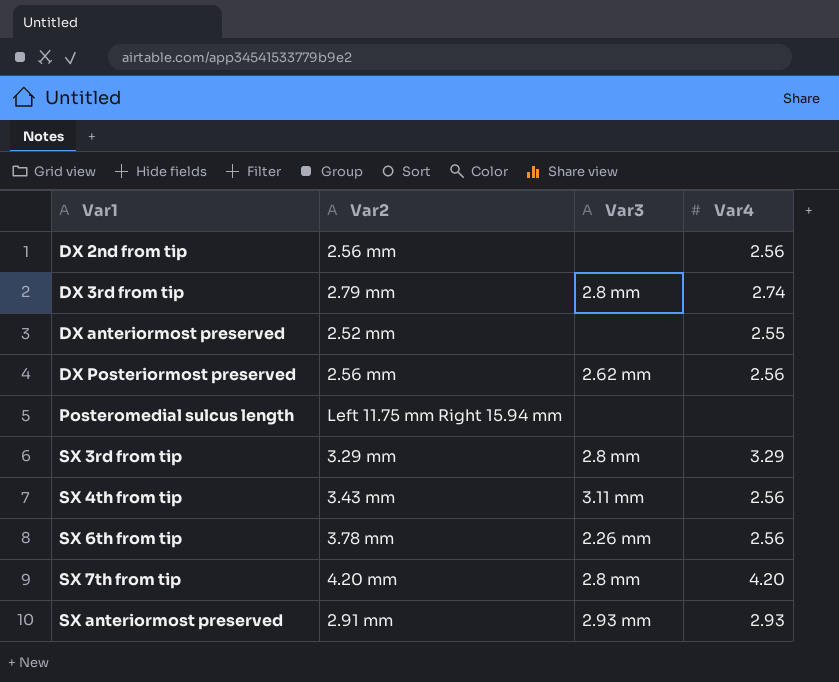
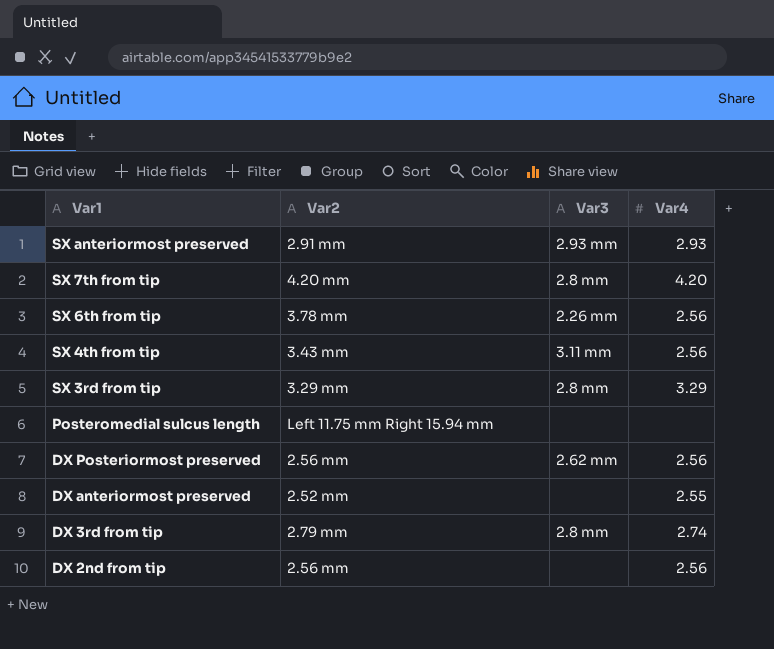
row order: Var1 ascending -> Var1 descending

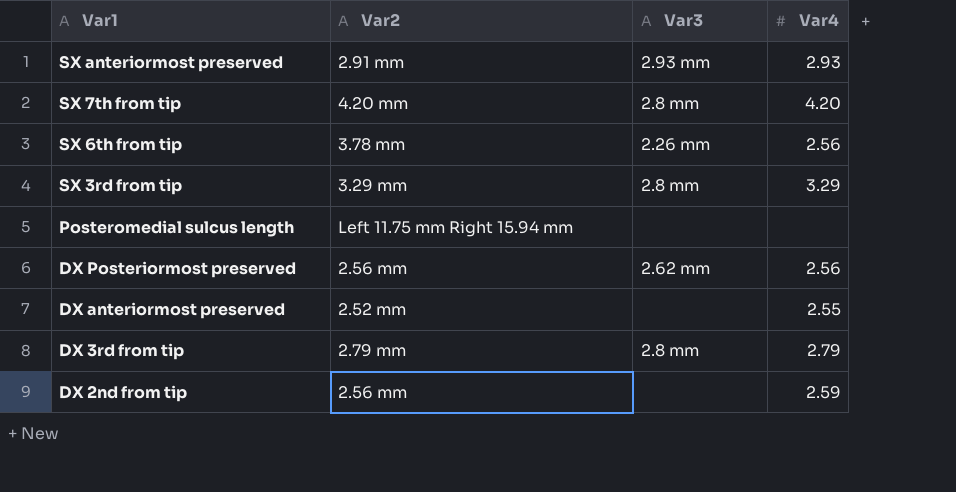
row SX 4th from tip: 3.43 mm | 3.11 mm | 2.56 -> none
DX 3rd from tip | Var4: 2.74 -> 2.79
DX 2nd from tip | Var4: 2.56 -> 2.59

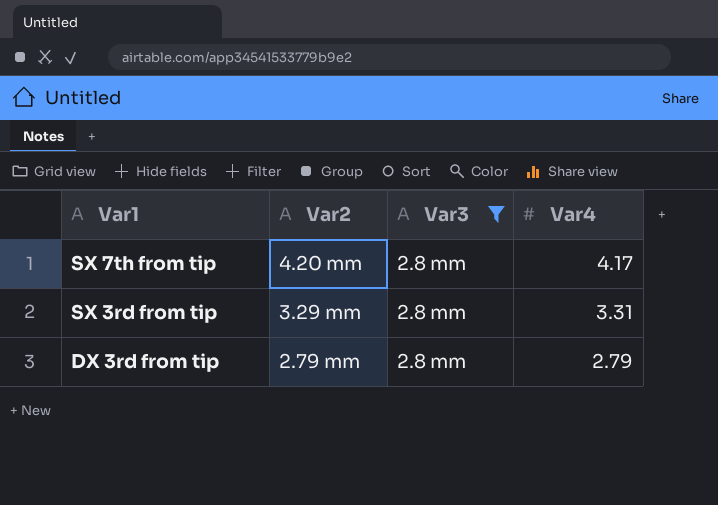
filter: none -> Var3 = 2.8 mm
SX 7th from tip | Var4: 4.20 -> 4.17
SX 3rd from tip | Var4: 3.29 -> 3.31

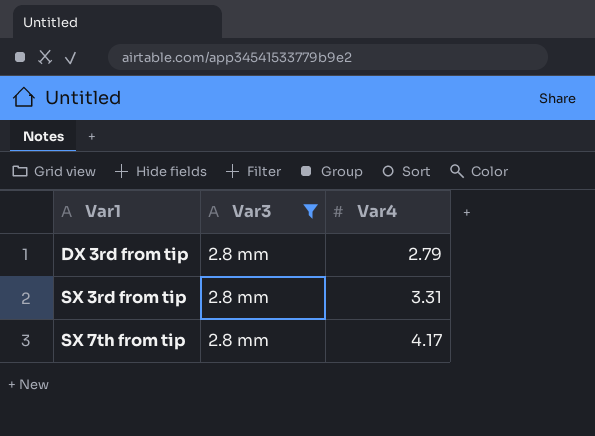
row order: Var1 descending -> Var1 ascending
column Var2 | position: 2 -> none

